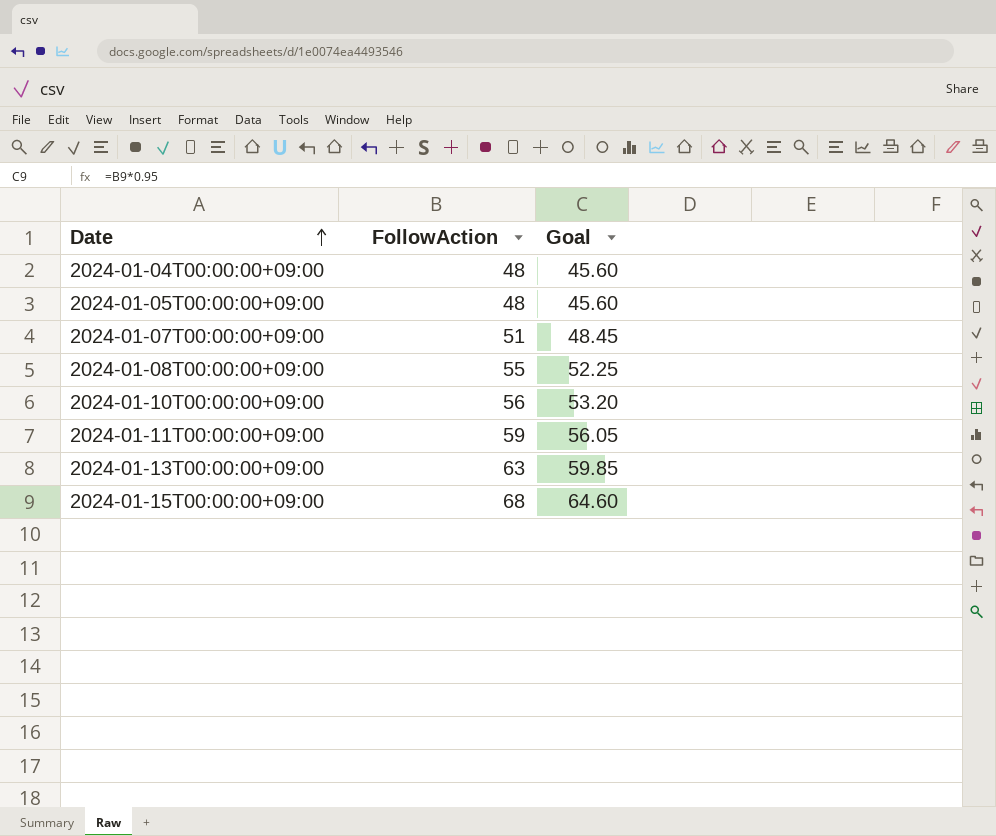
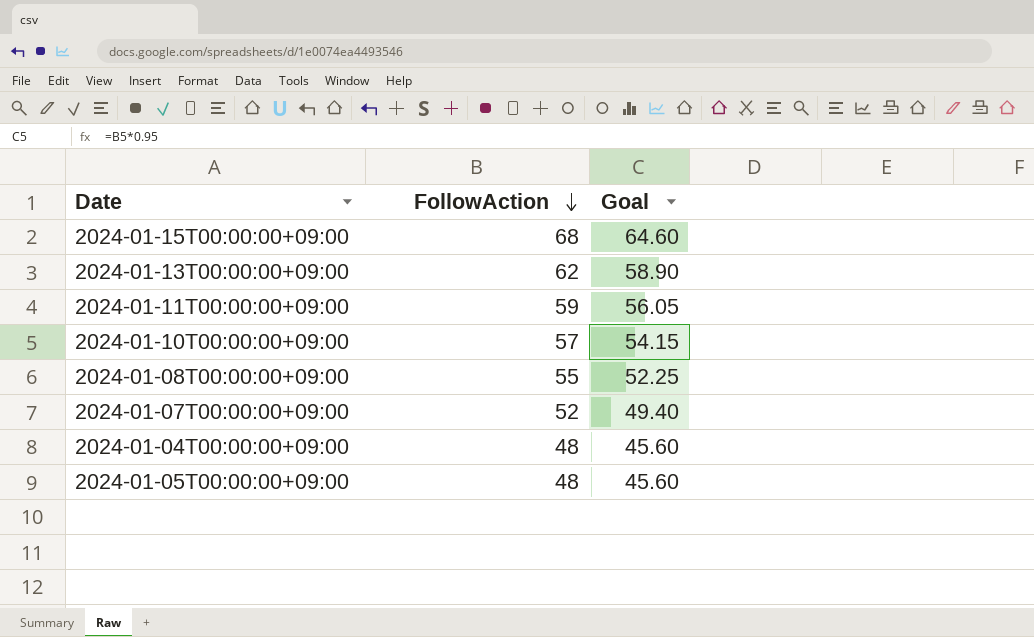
row order: Date ascending -> FollowAction descending
2024-01-13T00:00:00+09:00 | FollowAction: 63 -> 62
2024-01-13T00:00:00+09:00 | Goal: 59.85 -> 58.90
2024-01-10T00:00:00+09:00 | FollowAction: 56 -> 57
2024-01-10T00:00:00+09:00 | Goal: 53.20 -> 54.15
2024-01-07T00:00:00+09:00 | FollowAction: 51 -> 52
2024-01-07T00:00:00+09:00 | Goal: 48.45 -> 49.40

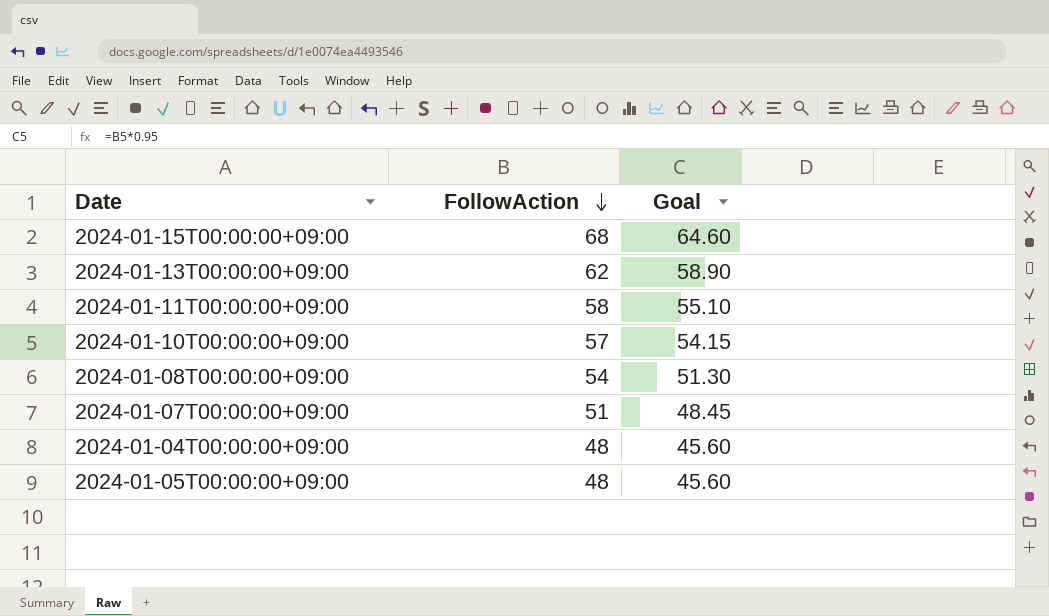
2024-01-11T00:00:00+09:00 | FollowAction: 59 -> 58
2024-01-11T00:00:00+09:00 | Goal: 56.05 -> 55.10
2024-01-08T00:00:00+09:00 | FollowAction: 55 -> 54
2024-01-08T00:00:00+09:00 | Goal: 52.25 -> 51.30
2024-01-07T00:00:00+09:00 | FollowAction: 52 -> 51
2024-01-07T00:00:00+09:00 | Goal: 49.40 -> 48.45

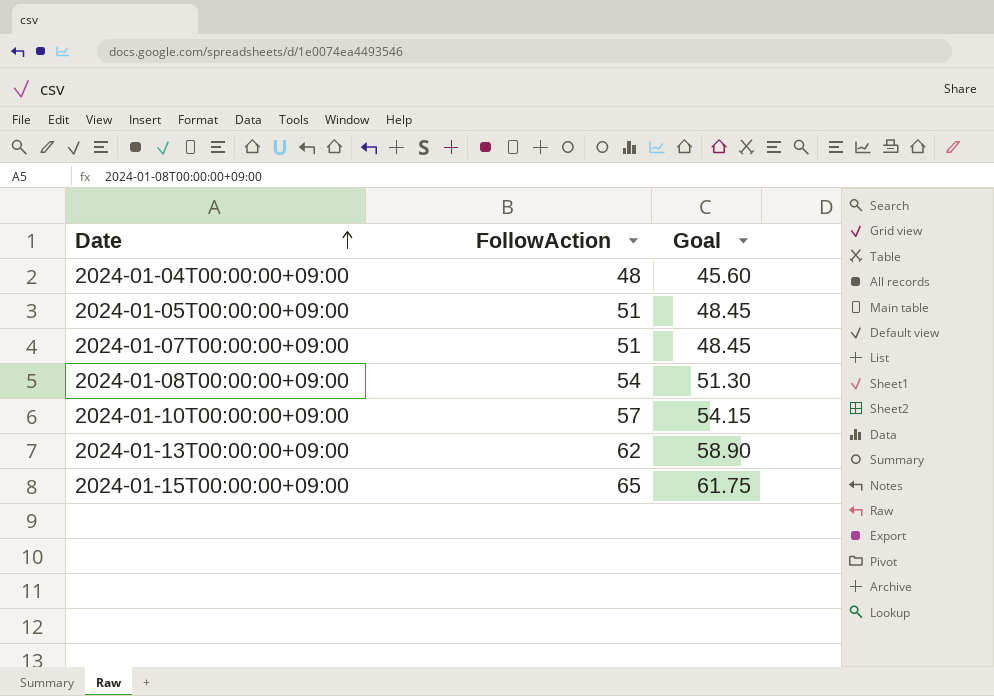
row order: FollowAction descending -> Date ascending
row 2024-01-11T00:00:00+09:00: 58 | 55.10 -> none
2024-01-05T00:00:00+09:00 | FollowAction: 48 -> 51
2024-01-05T00:00:00+09:00 | Goal: 45.60 -> 48.45
2024-01-15T00:00:00+09:00 | FollowAction: 68 -> 65
2024-01-15T00:00:00+09:00 | Goal: 64.60 -> 61.75

